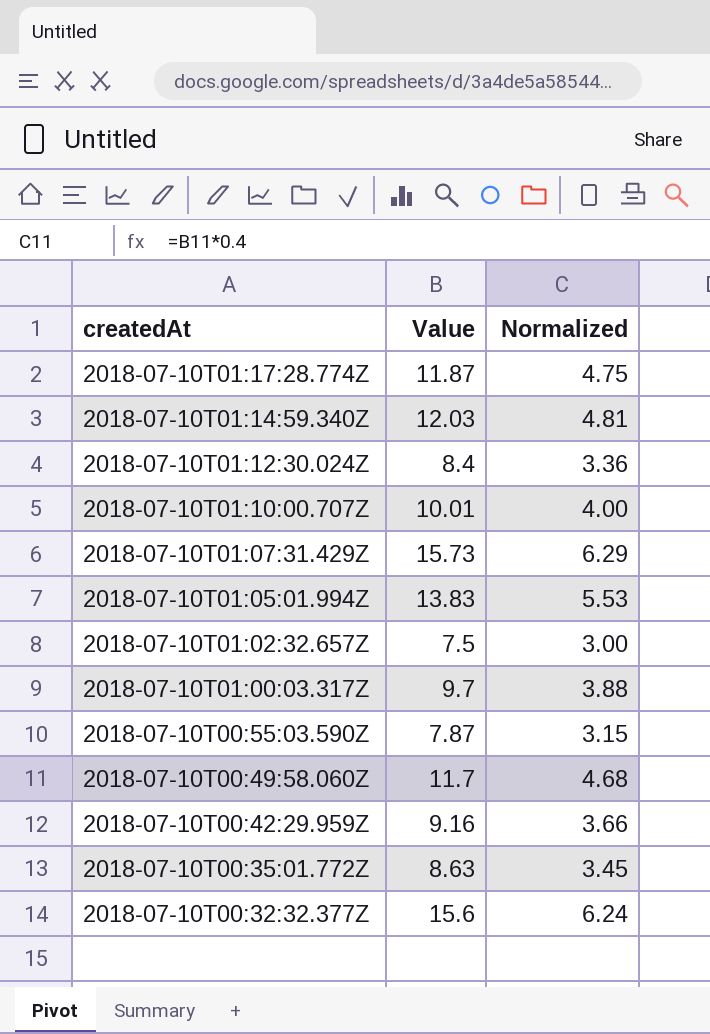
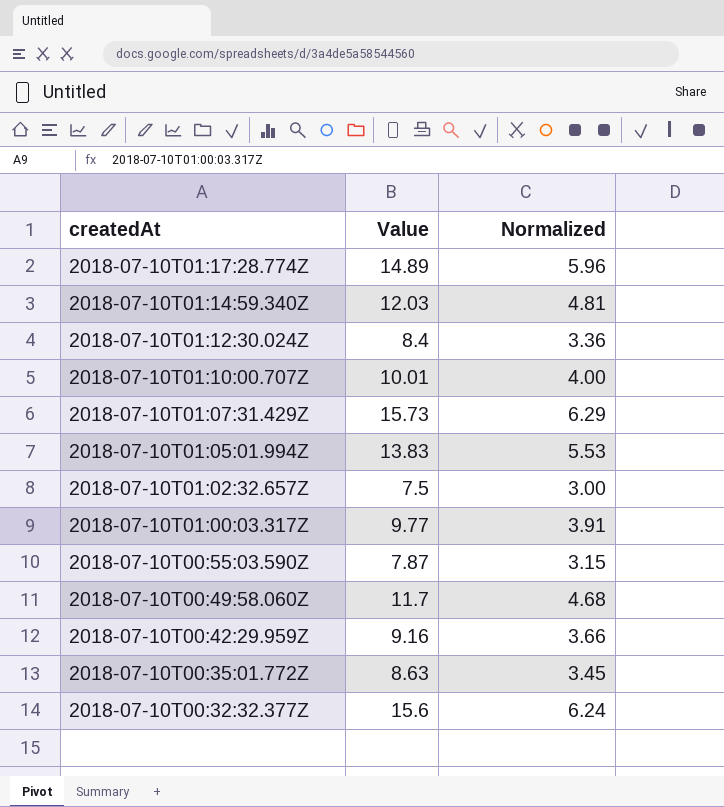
2018-07-10T01:17:28.774Z | Value: 11.87 -> 14.89
2018-07-10T01:17:28.774Z | Normalized: 4.75 -> 5.96
2018-07-10T01:00:03.317Z | Value: 9.7 -> 9.77
2018-07-10T01:00:03.317Z | Normalized: 3.88 -> 3.91

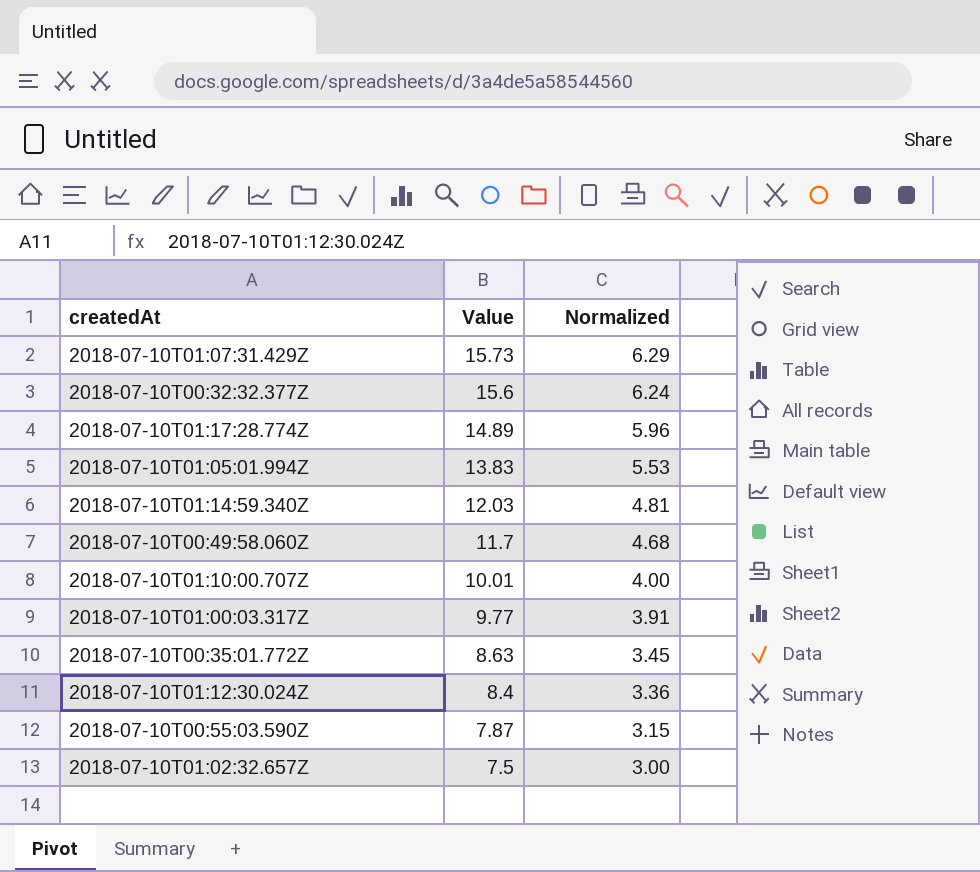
row order: createdAt descending -> Value descending
row 2018-07-10T00:42:29.959Z: 9.16 | 3.66 -> none

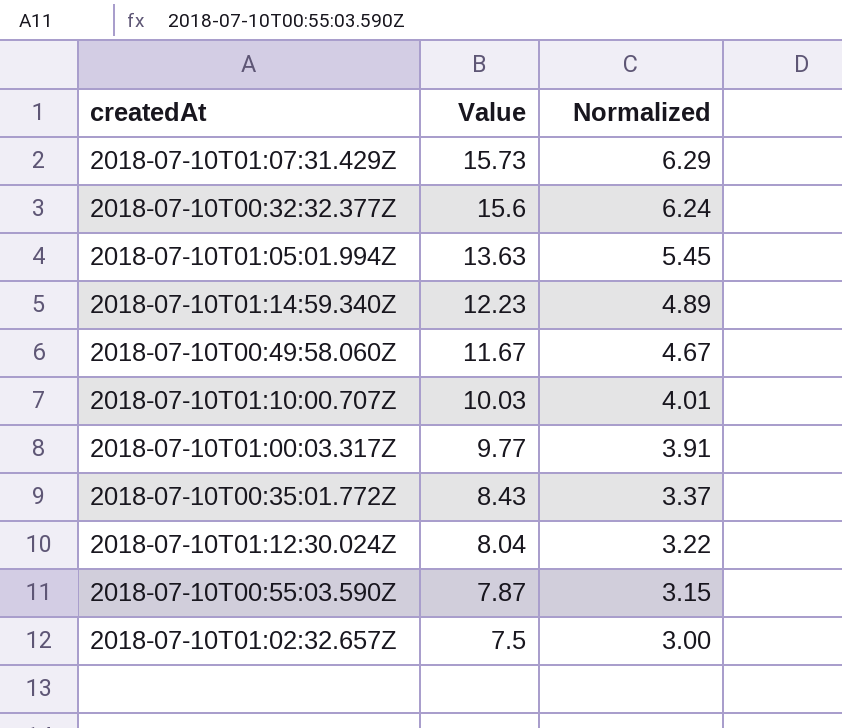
row 2018-07-10T01:17:28.774Z: 14.89 | 5.96 -> none
2018-07-10T01:05:01.994Z | Value: 13.83 -> 13.63
2018-07-10T01:05:01.994Z | Normalized: 5.53 -> 5.45
2018-07-10T01:14:59.340Z | Value: 12.03 -> 12.23
2018-07-10T01:14:59.340Z | Normalized: 4.81 -> 4.89
2018-07-10T00:49:58.060Z | Value: 11.7 -> 11.67
2018-07-10T00:49:58.060Z | Normalized: 4.68 -> 4.67
2018-07-10T01:10:00.707Z | Value: 10.01 -> 10.03
2018-07-10T01:10:00.707Z | Normalized: 4.00 -> 4.01
2018-07-10T00:35:01.772Z | Value: 8.63 -> 8.43
2018-07-10T00:35:01.772Z | Normalized: 3.45 -> 3.37
2018-07-10T01:12:30.024Z | Value: 8.4 -> 8.04
2018-07-10T01:12:30.024Z | Normalized: 3.36 -> 3.22

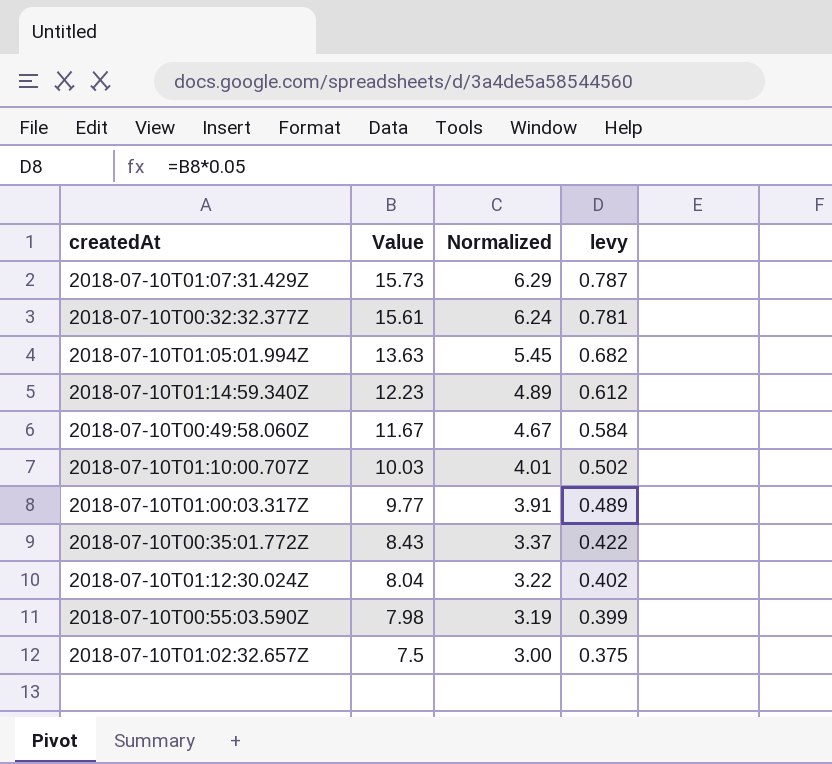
column levy | formula: none -> [Value] * 0.05
2018-07-10T00:32:32.377Z | Value: 15.6 -> 15.61
2018-07-10T00:55:03.590Z | Value: 7.87 -> 7.98
2018-07-10T00:55:03.590Z | Normalized: 3.15 -> 3.19

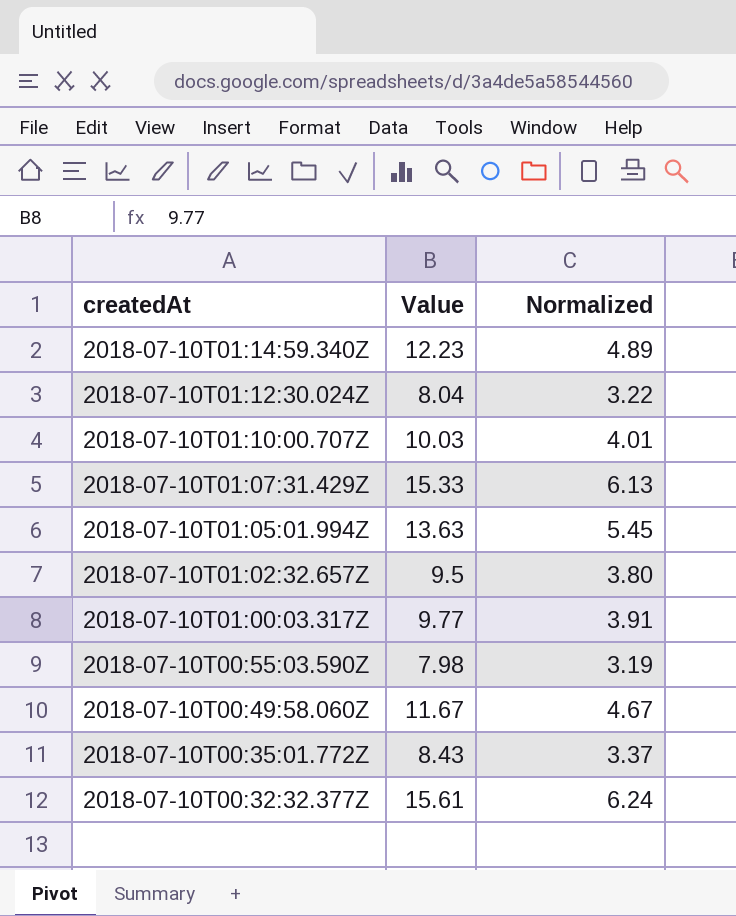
row order: Value descending -> createdAt descending
column levy | formula: [Value] * 0.05 -> none
2018-07-10T01:07:31.429Z | Value: 15.73 -> 15.33
2018-07-10T01:07:31.429Z | Normalized: 6.29 -> 6.13
2018-07-10T01:02:32.657Z | Value: 7.5 -> 9.5
2018-07-10T01:02:32.657Z | Normalized: 3.00 -> 3.80

